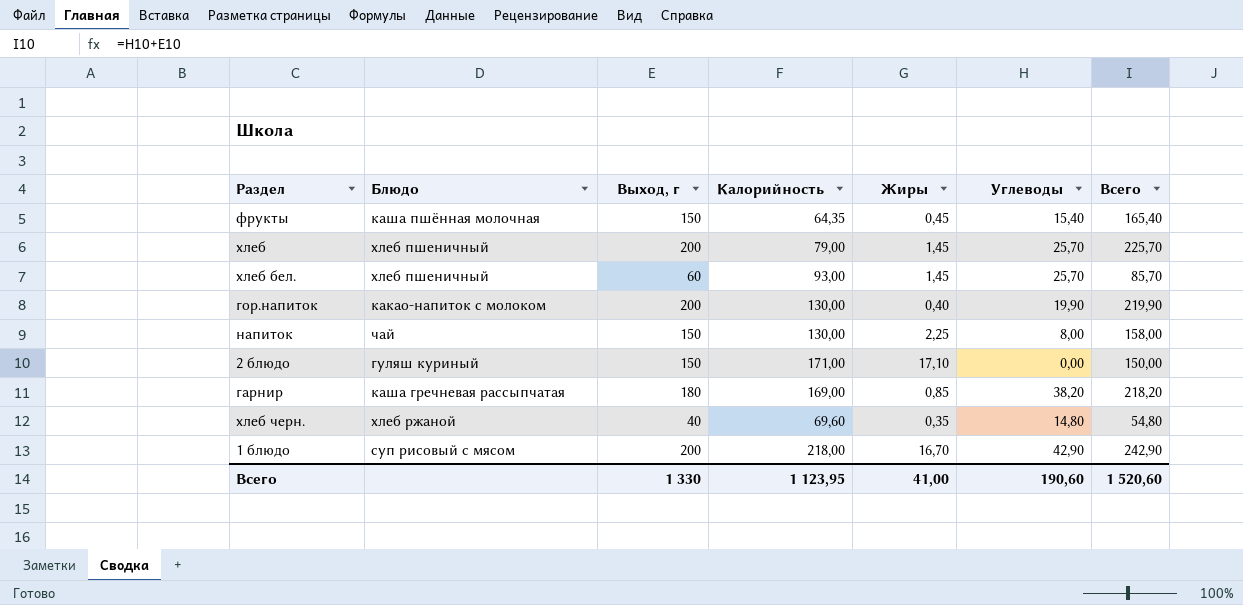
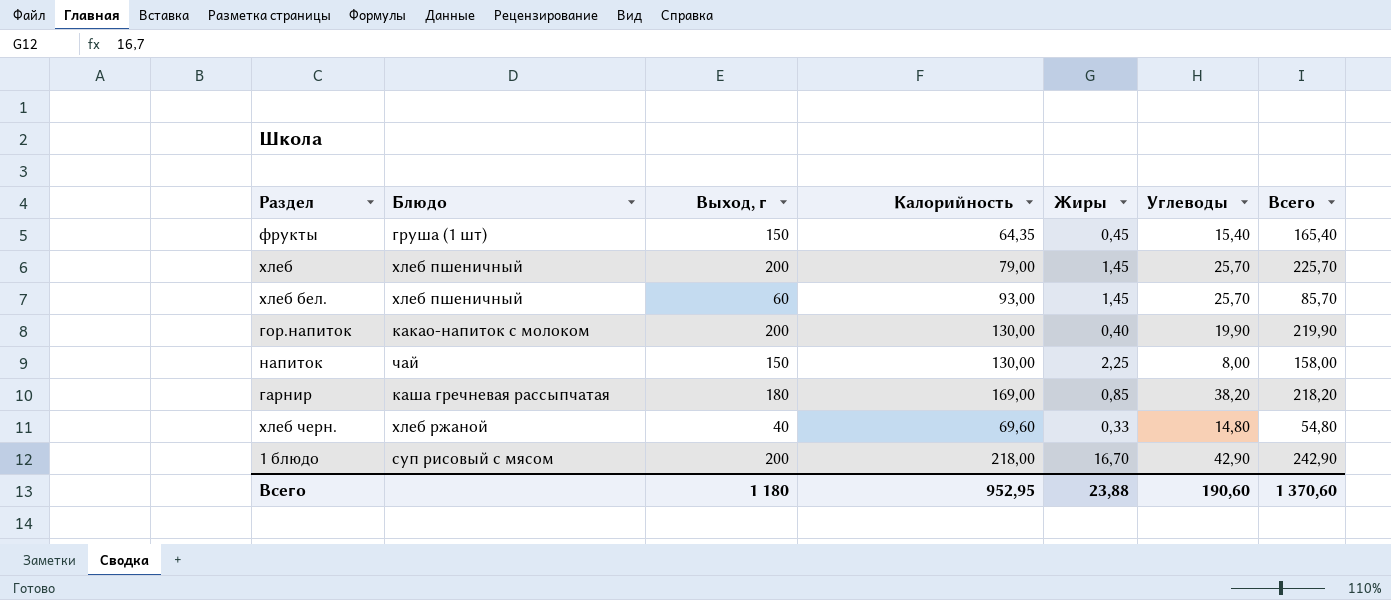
row 2 блюдо: гуляш куриный | 150 | 171,00 | 17,10 | 0,00 | 150,00 -> none
фрукты | Блюдо: каша пшённая молочная -> груша (1 шт)
хлеб черн. | Жиры: 0,35 -> 0,33
Всего | Выход, г: 1 330 -> 1 180
Всего | Калорийность: 1 123,95 -> 952,95
Всего | Жиры: 41,00 -> 23,88
Всего | Всего: 1 520,60 -> 1 370,60

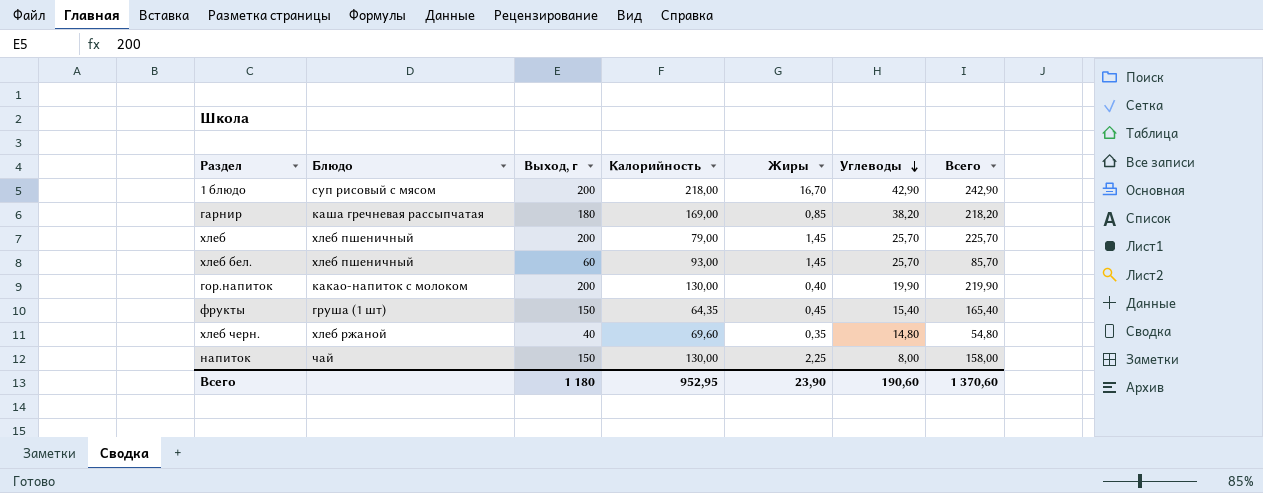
row order: none -> Углеводы descending
хлеб черн. | Жиры: 0,33 -> 0,35
Всего | Жиры: 23,88 -> 23,90

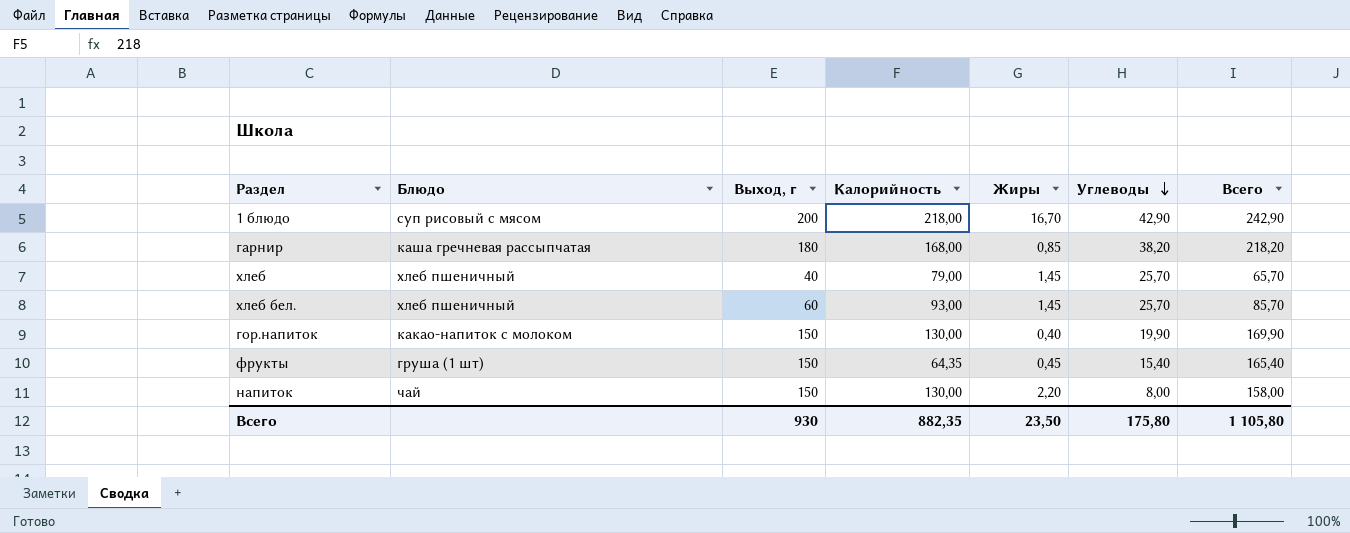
row хлеб черн.: хлеб ржаной | 40 | 69,60 | 0,35 | 14,80 | 54,80 -> none
гарнир | Калорийность: 169,00 -> 168,00
хлеб | Выход, г: 200 -> 40
хлеб | Всего: 225,70 -> 65,70
гор.напиток | Выход, г: 200 -> 150
гор.напиток | Всего: 219,90 -> 169,90
напиток | Жиры: 2,25 -> 2,20
Всего | Выход, г: 1 180 -> 930
Всего | Калорийность: 952,95 -> 882,35
Всего | Жиры: 23,90 -> 23,50
Всего | Углеводы: 190,60 -> 175,80
Всего | Всего: 1 370,60 -> 1 105,80

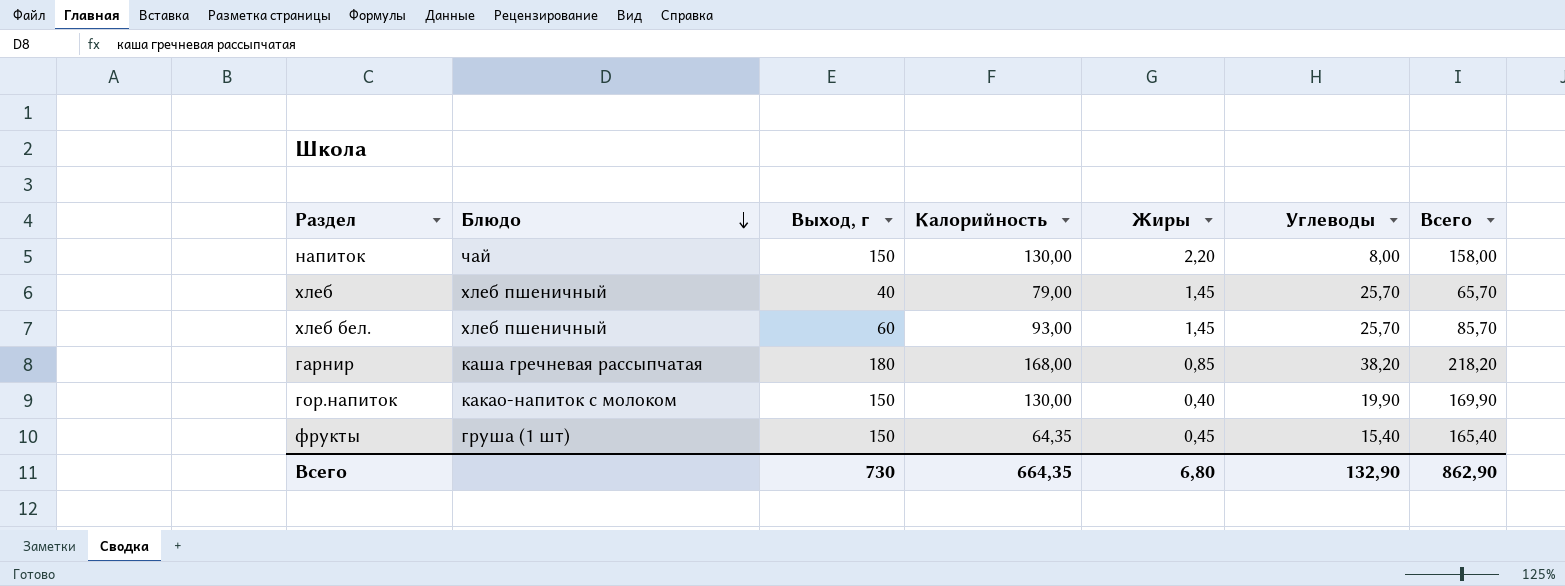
row order: Углеводы descending -> Блюдо descending
row 1 блюдо: суп рисовый с мясом | 200 | 218,00 | 16,70 | 42,90 | 242,90 -> none
Всего | Выход, г: 930 -> 730
Всего | Калорийность: 882,35 -> 664,35
Всего | Жиры: 23,50 -> 6,80
Всего | Углеводы: 175,80 -> 132,90
Всего | Всего: 1 105,80 -> 862,90

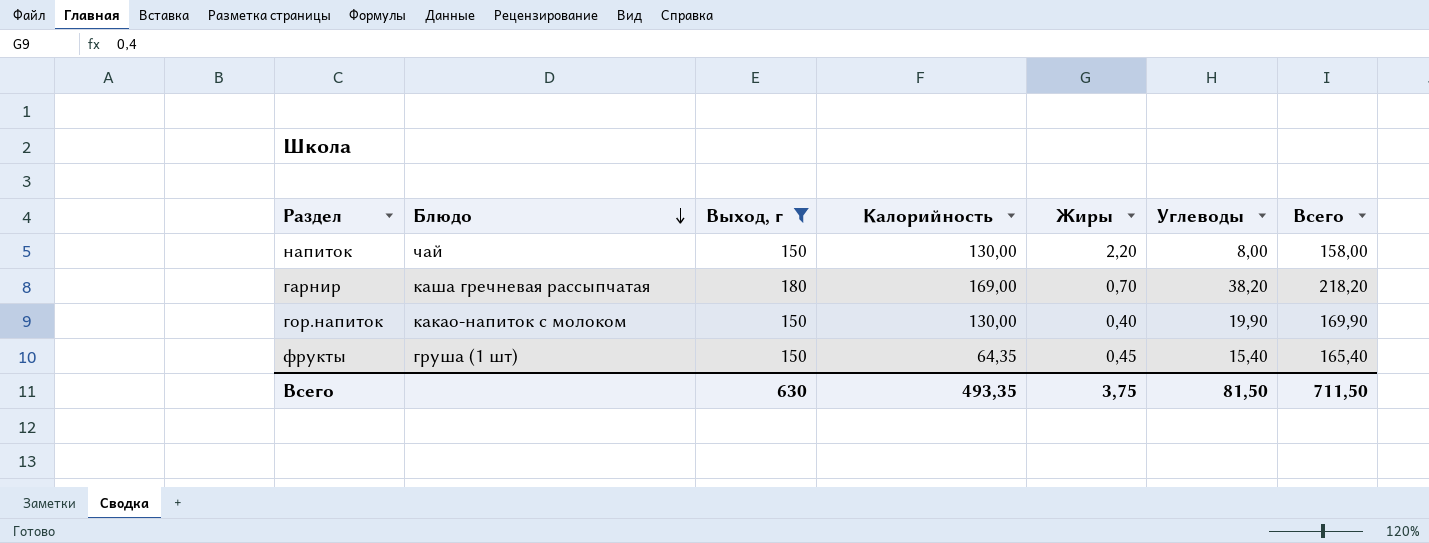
filter: none -> Выход, г >= 150
гарнир | Калорийность: 168,00 -> 169,00
гарнир | Жиры: 0,85 -> 0,70
Всего | Выход, г: 730 -> 630
Всего | Калорийность: 664,35 -> 493,35
Всего | Жиры: 6,80 -> 3,75
Всего | Углеводы: 132,90 -> 81,50
Всего | Всего: 862,90 -> 711,50

